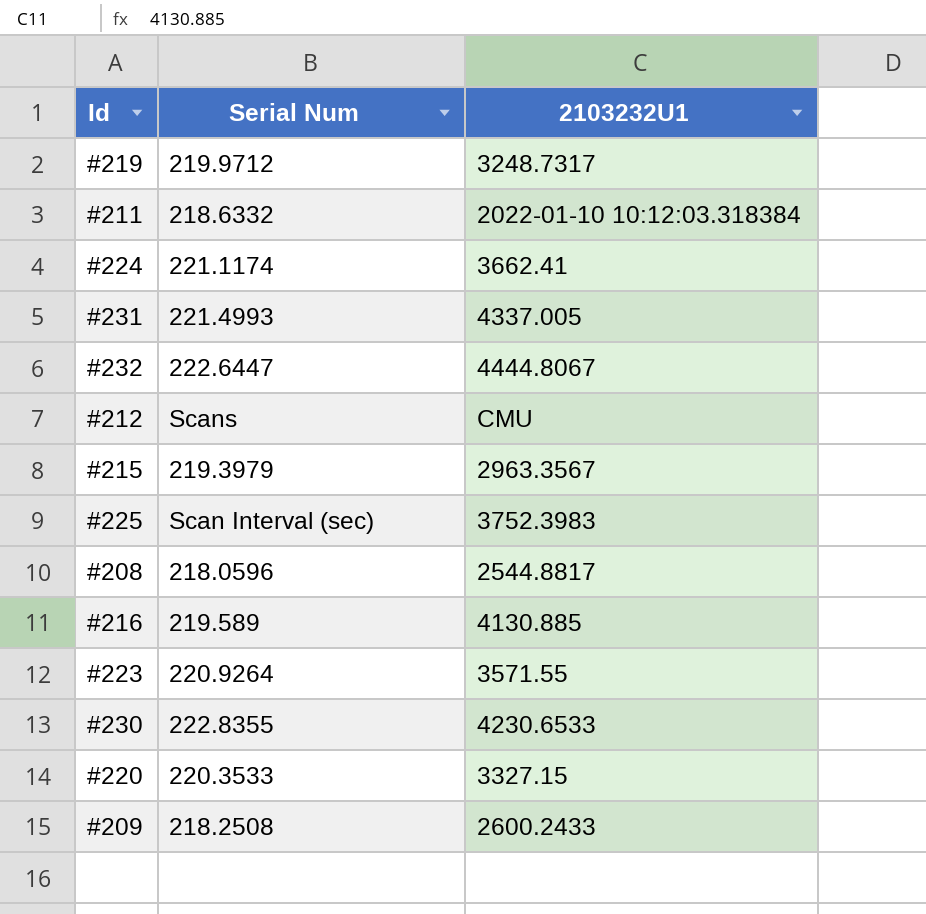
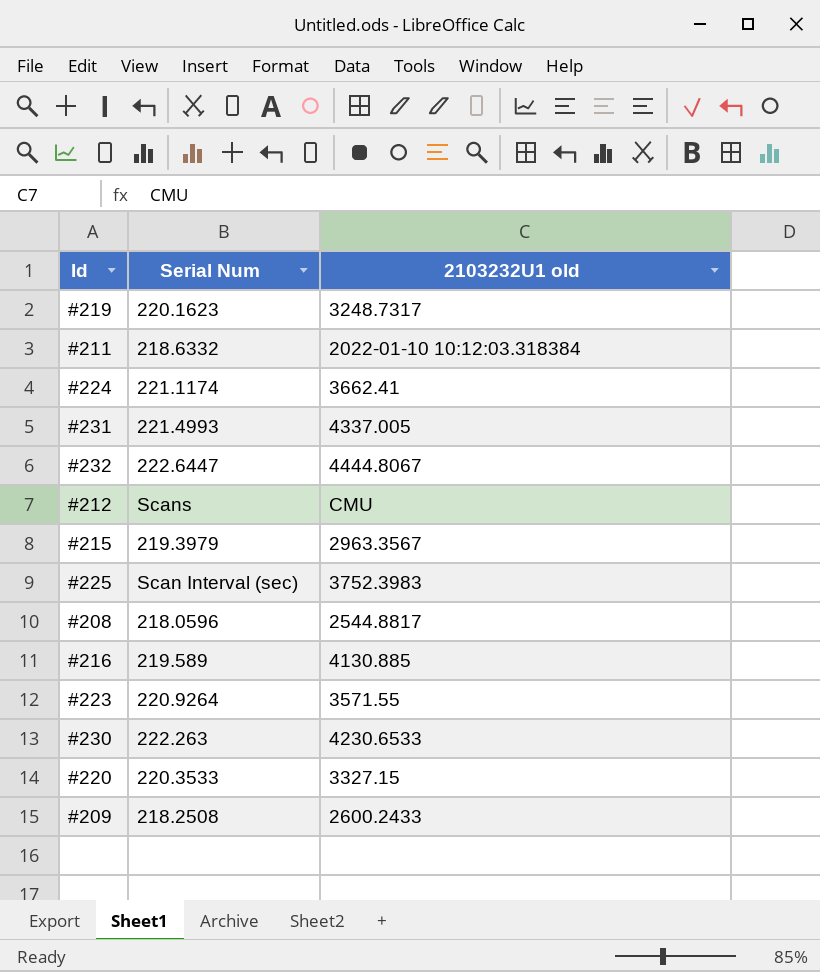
column name: 2103232U1 -> 2103232U1 old
#219 | Serial Num: 219.9712 -> 220.1623
#230 | Serial Num: 222.8355 -> 222.263

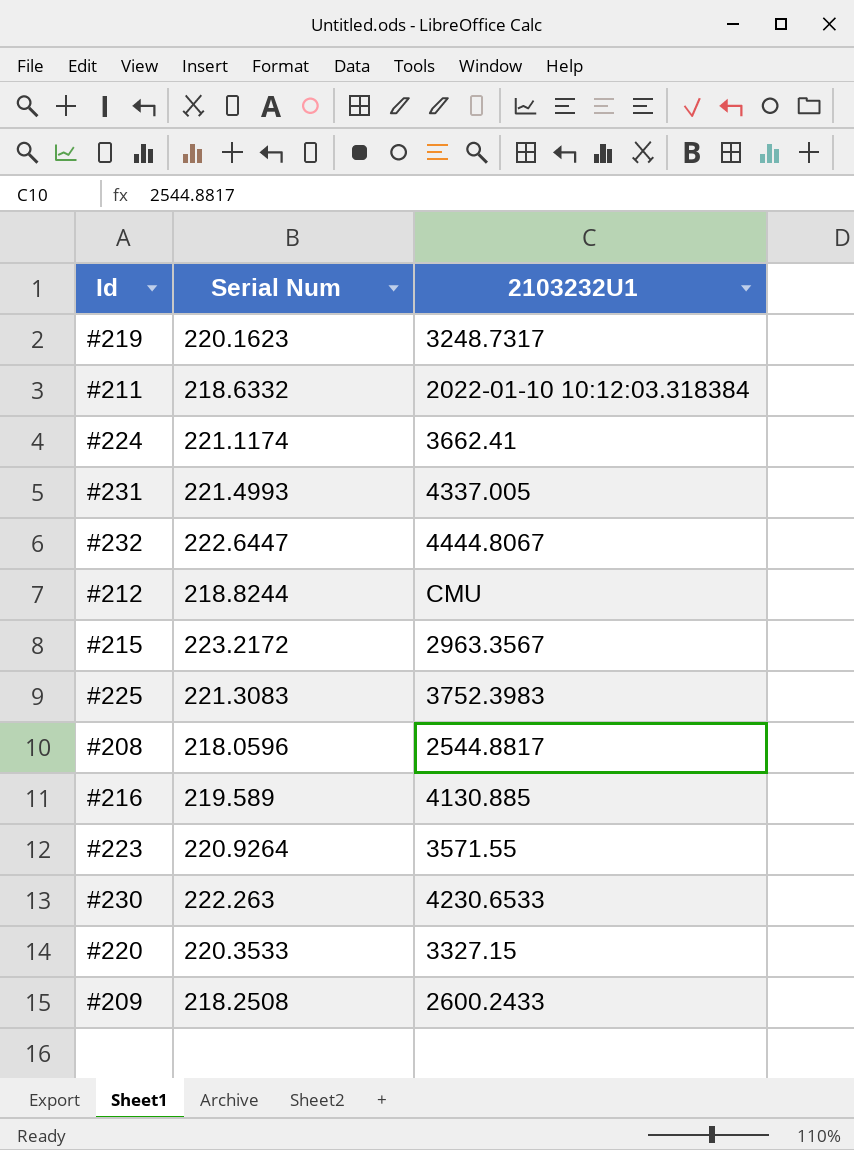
column name: 2103232U1 old -> 2103232U1
#212 | Serial Num: Scans -> 218.8244
#215 | Serial Num: 219.3979 -> 223.2172
#225 | Serial Num: Scan Interval (sec) -> 221.3083

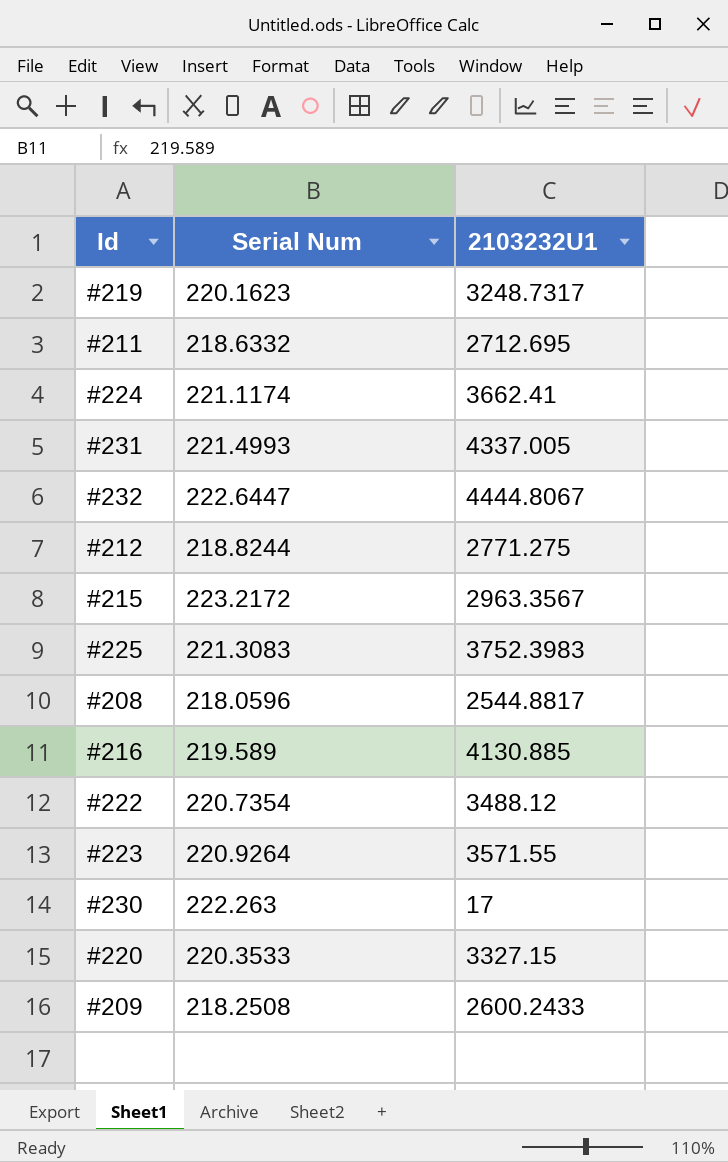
#211 | 2103232U1: 2022-01-10 10:12:03.318384 -> 2712.695
#212 | 2103232U1: CMU -> 2771.275
row #222: none -> 220.7354 | 3488.12
#230 | 2103232U1: 4230.6533 -> 17

